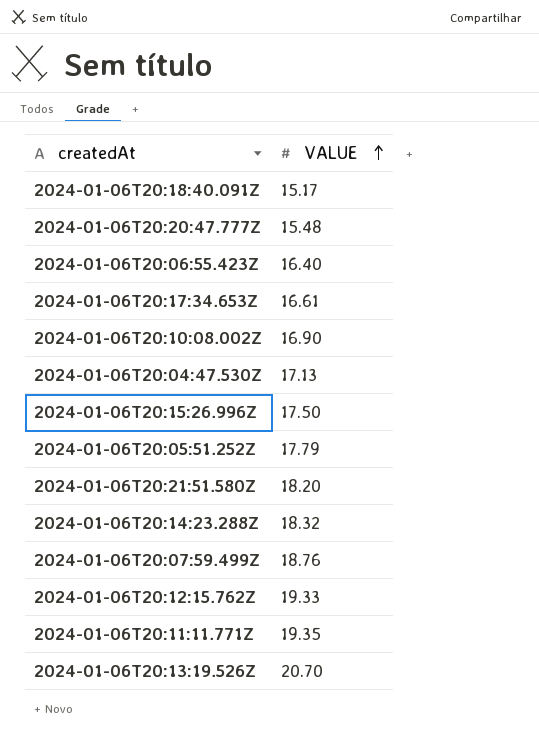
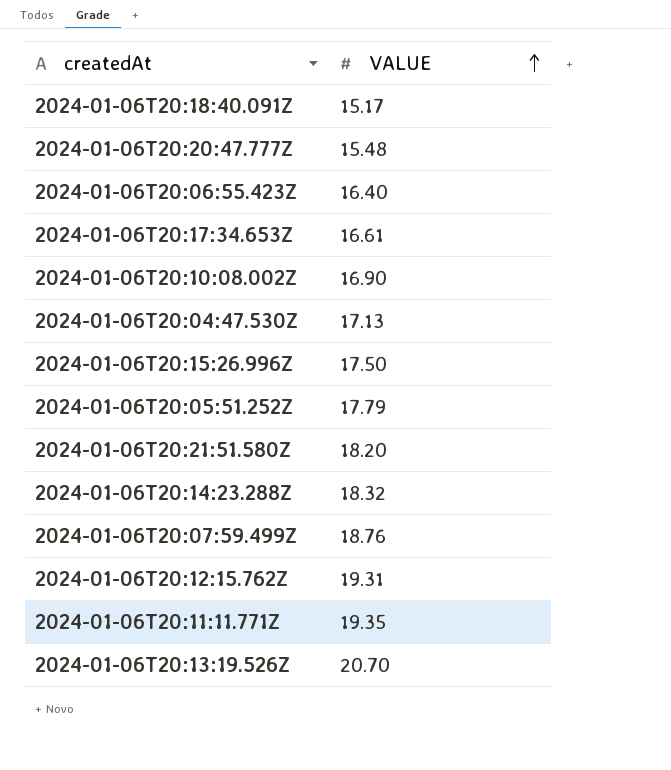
2024-01-06T20:12:15.762Z | VALUE: 19.33 -> 19.31

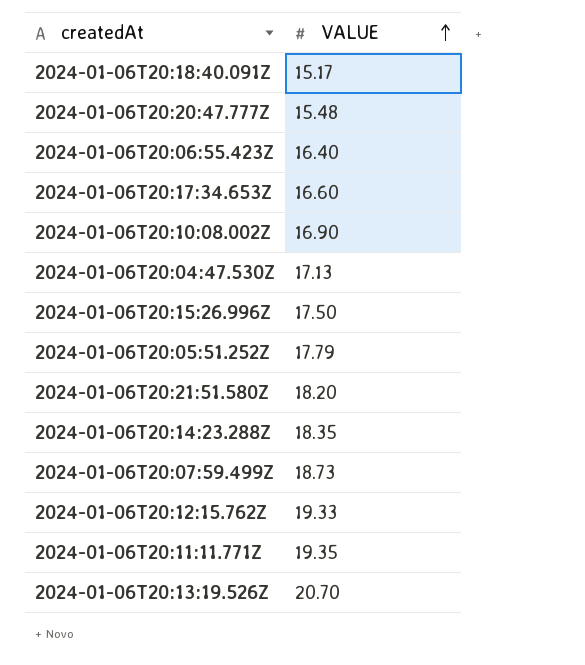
2024-01-06T20:17:34.653Z | VALUE: 16.61 -> 16.60
2024-01-06T20:14:23.288Z | VALUE: 18.32 -> 18.35
2024-01-06T20:07:59.499Z | VALUE: 18.76 -> 18.73
2024-01-06T20:12:15.762Z | VALUE: 19.31 -> 19.33

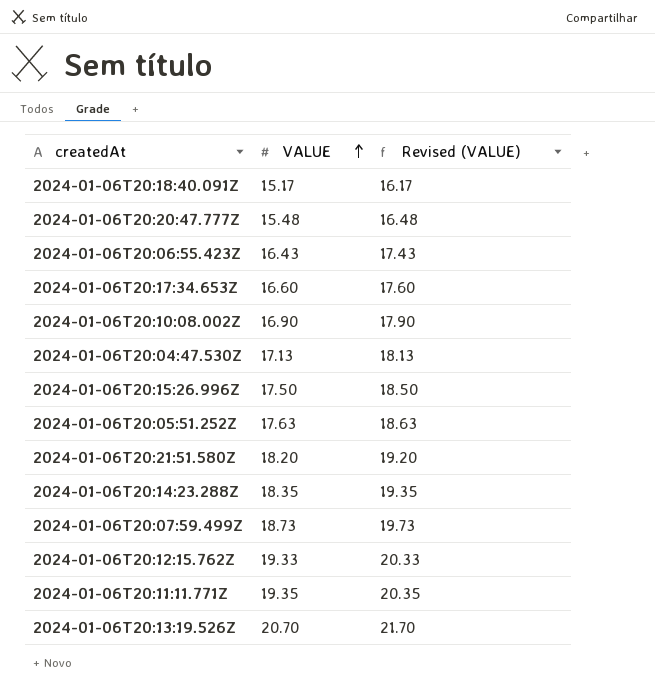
column Revised (VALUE) | formula: none -> [VALUE] + 1
2024-01-06T20:06:55.423Z | VALUE: 16.40 -> 16.43
2024-01-06T20:05:51.252Z | VALUE: 17.79 -> 17.63

